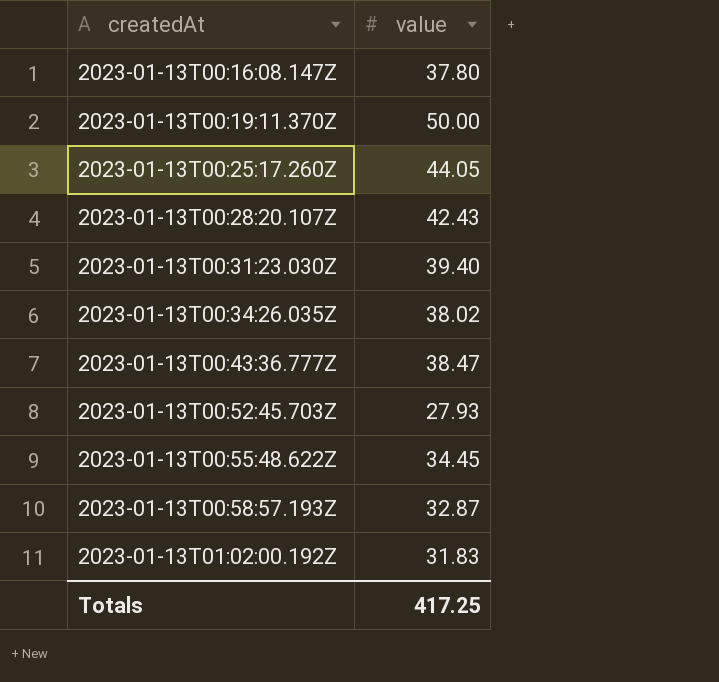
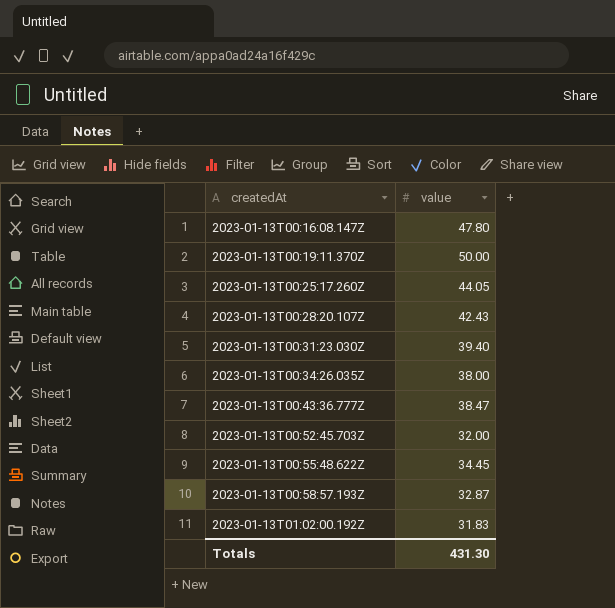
2023-01-13T00:16:08.147Z | value: 37.80 -> 47.80
2023-01-13T00:34:26.035Z | value: 38.02 -> 38.00
2023-01-13T00:52:45.703Z | value: 27.93 -> 32.00
Totals | value: 417.25 -> 431.30

